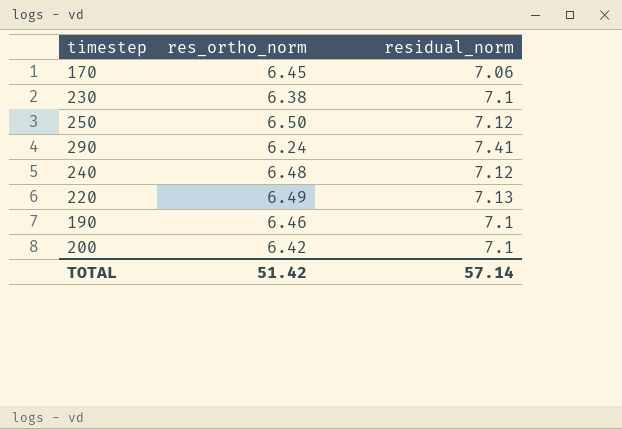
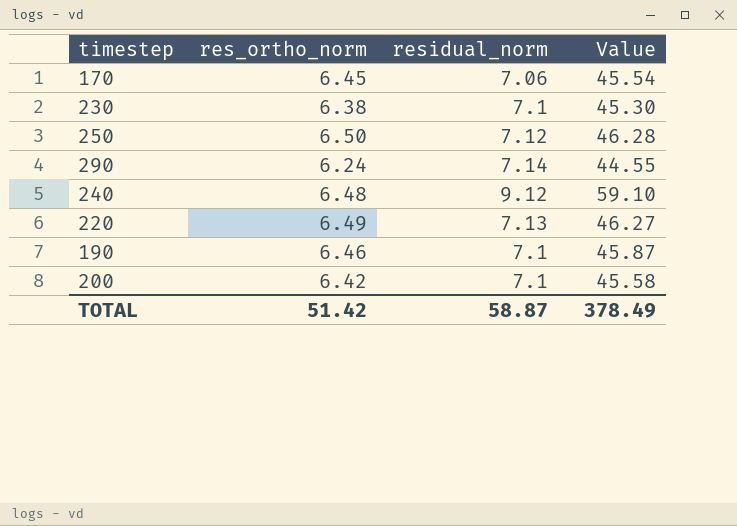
column Value | formula: none -> [res_ortho_norm] * [residual_norm]
290 | residual_norm: 7.41 -> 7.14
240 | residual_norm: 7.12 -> 9.12
TOTAL | residual_norm: 57.14 -> 58.87

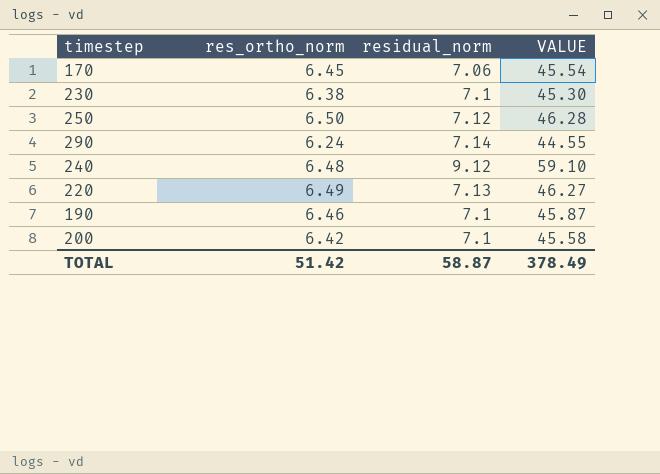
column name: Value -> VALUE

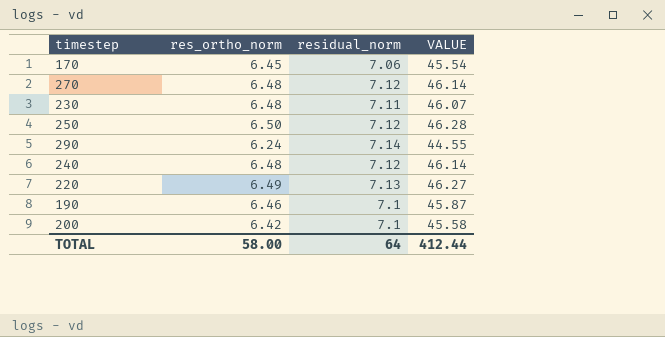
row 270: none -> 6.48 | 7.12 | 46.14
230 | res_ortho_norm: 6.38 -> 6.48
230 | residual_norm: 7.1 -> 7.11
230 | VALUE: 45.30 -> 46.07
240 | residual_norm: 9.12 -> 7.12
240 | VALUE: 59.10 -> 46.14
TOTAL | res_ortho_norm: 51.42 -> 58.00
TOTAL | residual_norm: 58.87 -> 64
TOTAL | VALUE: 378.49 -> 412.44

